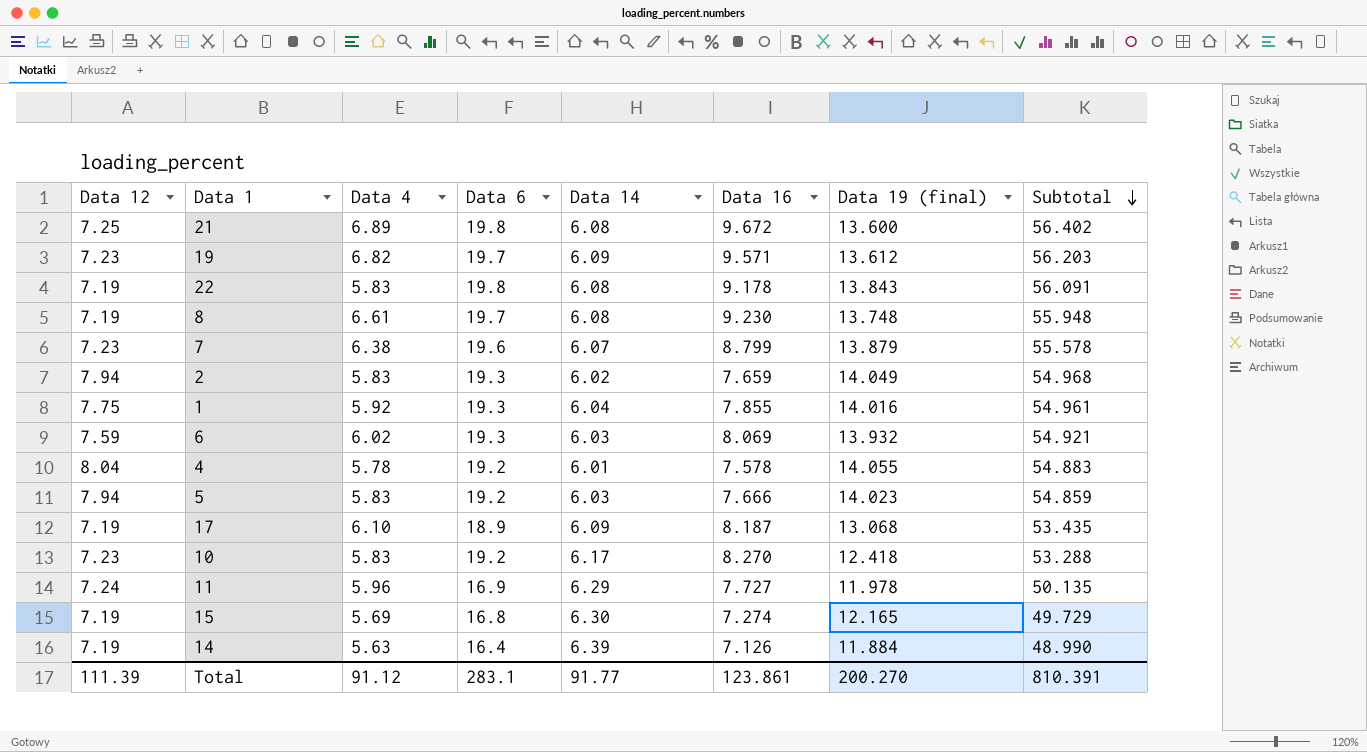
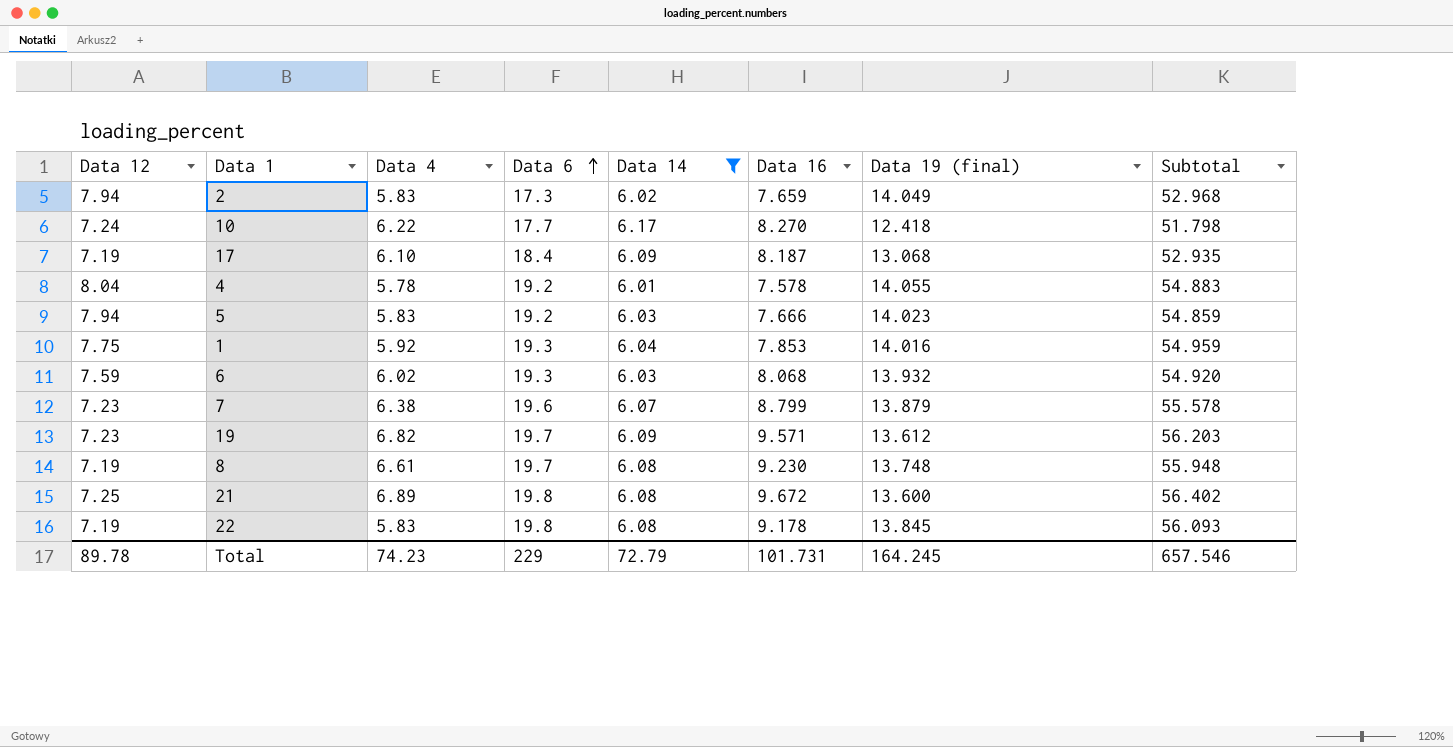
filter: none -> Data 14 <= 6.17
row order: Subtotal descending -> Data 6 ascending
2 | Data 6: 19.3 -> 17.3
2 | Subtotal: 54.968 -> 52.968
10 | Data 12: 7.23 -> 7.24
10 | Data 4: 5.83 -> 6.22
10 | Data 6: 19.2 -> 17.7
10 | Subtotal: 53.288 -> 51.798
17 | Data 6: 18.9 -> 18.4
17 | Subtotal: 53.435 -> 52.935
1 | Data 16: 7.855 -> 7.853
1 | Subtotal: 54.961 -> 54.959
6 | Data 16: 8.069 -> 8.068
6 | Subtotal: 54.921 -> 54.920
22 | Data 19 (final): 13.843 -> 13.845
22 | Subtotal: 56.091 -> 56.093
Total | Data 12: 111.39 -> 89.78
Total | Data 4: 91.12 -> 74.23
Total | Data 6: 283.1 -> 229
Total | Data 14: 91.77 -> 72.79
Total | Data 16: 123.861 -> 101.731
Total | Data 19 (final): 200.270 -> 164.245
Total | Subtotal: 810.391 -> 657.546

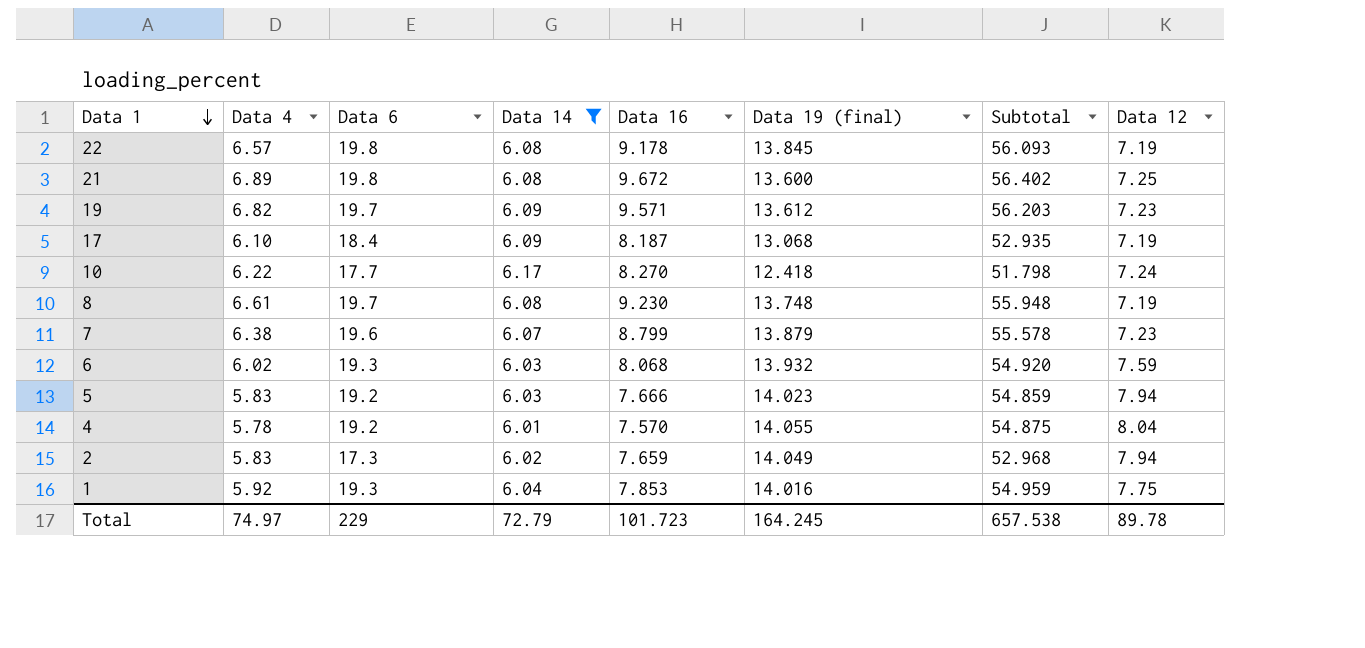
row order: Data 6 ascending -> Data 1 descending
column Data 12 | position: 1 -> 8
22 | Data 4: 5.83 -> 6.57
4 | Data 16: 7.578 -> 7.570
4 | Subtotal: 54.883 -> 54.875
Total | Data 4: 74.23 -> 74.97
Total | Data 16: 101.731 -> 101.723
Total | Subtotal: 657.546 -> 657.538

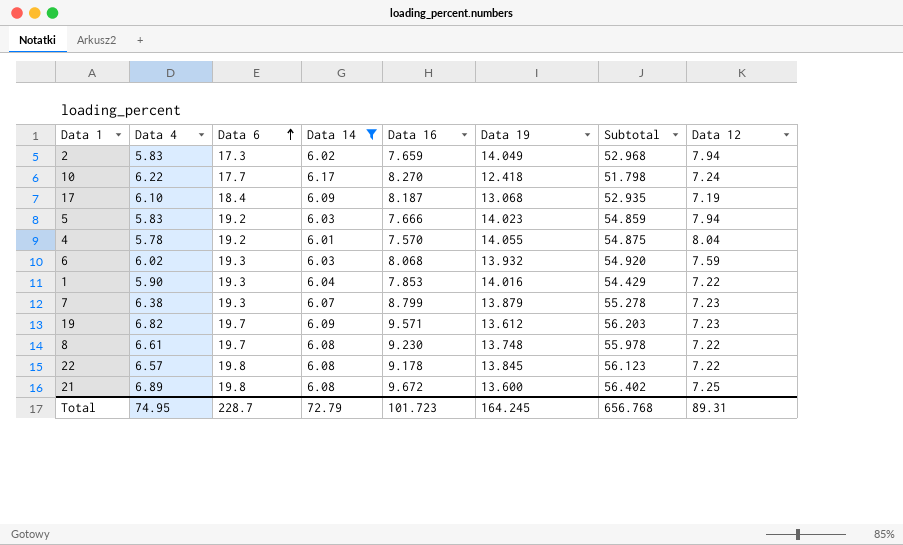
row order: Data 1 descending -> Data 6 ascending
column name: Data 19 (final) -> Data 19
1 | Data 4: 5.92 -> 5.90
1 | Subtotal: 54.959 -> 54.429
1 | Data 12: 7.75 -> 7.22
7 | Data 6: 19.6 -> 19.3
7 | Subtotal: 55.578 -> 55.278
8 | Subtotal: 55.948 -> 55.978
8 | Data 12: 7.19 -> 7.22
22 | Subtotal: 56.093 -> 56.123
22 | Data 12: 7.19 -> 7.22
Total | Data 4: 74.97 -> 74.95
Total | Data 6: 229 -> 228.7
Total | Subtotal: 657.538 -> 656.768
Total | Data 12: 89.78 -> 89.31

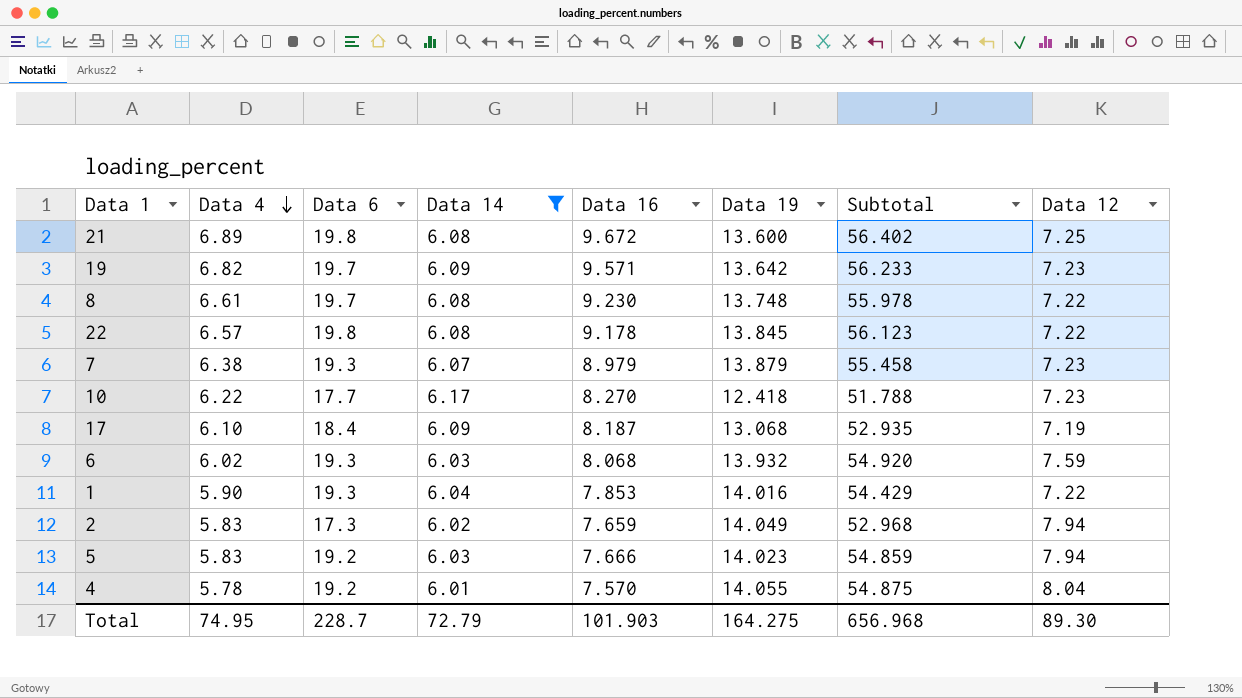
row order: Data 6 ascending -> Data 4 descending
19 | Data 19: 13.612 -> 13.642
19 | Subtotal: 56.203 -> 56.233
7 | Data 16: 8.799 -> 8.979
7 | Subtotal: 55.278 -> 55.458
10 | Subtotal: 51.798 -> 51.788
10 | Data 12: 7.24 -> 7.23
Total | Data 16: 101.723 -> 101.903
Total | Data 19: 164.245 -> 164.275
Total | Subtotal: 656.768 -> 656.968
Total | Data 12: 89.31 -> 89.30

